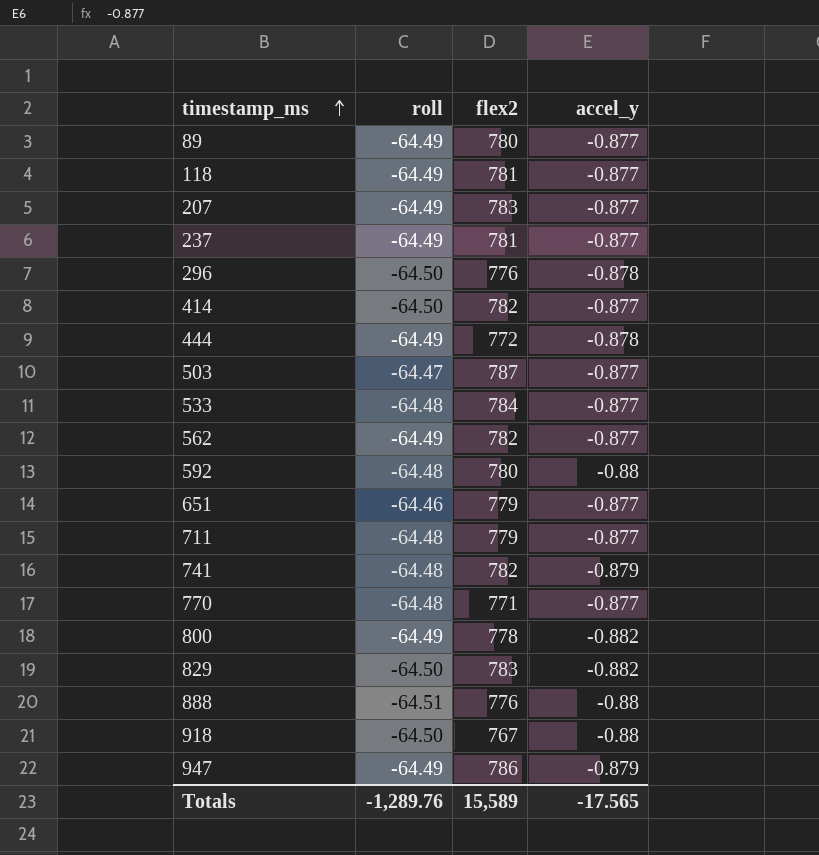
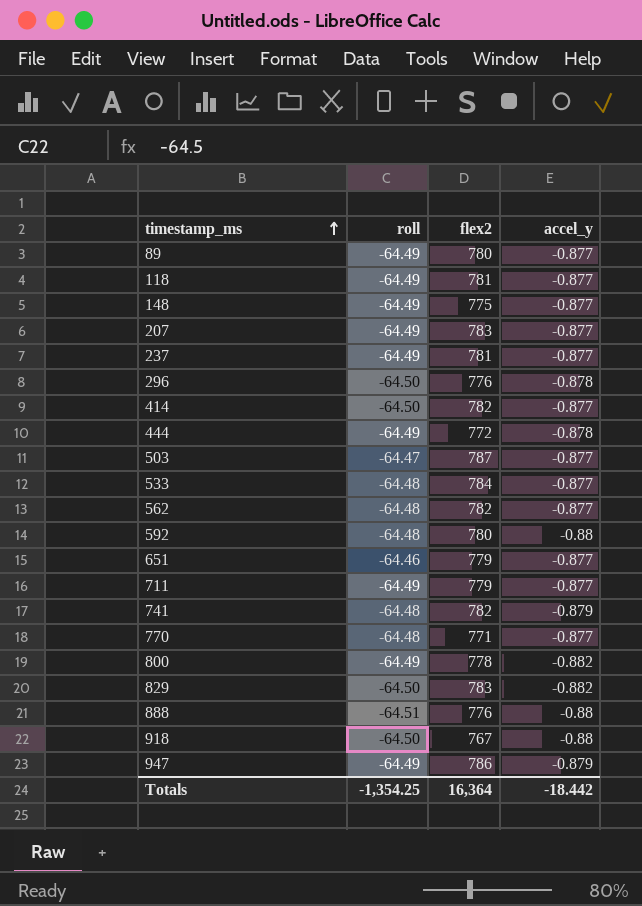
row 148: none -> -64.49 | 775 | -0.877
562 | roll: -64.49 -> -64.48
711 | roll: -64.48 -> -64.49
Totals | roll: -1,289.76 -> -1,354.25
Totals | flex2: 15,589 -> 16,364
Totals | accel_y: -17.565 -> -18.442

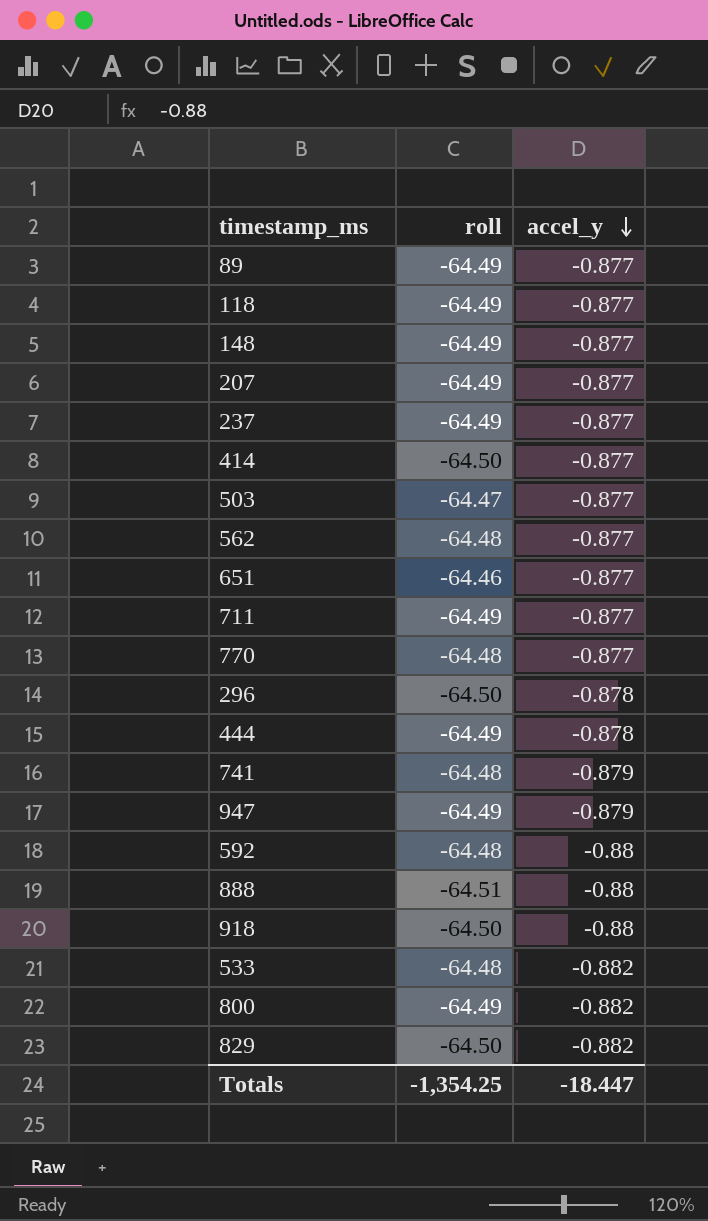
row order: timestamp_ms ascending -> accel_y descending
column flex2 | position: 3 -> none
533 | accel_y: -0.877 -> -0.882
Totals | accel_y: -18.442 -> -18.447

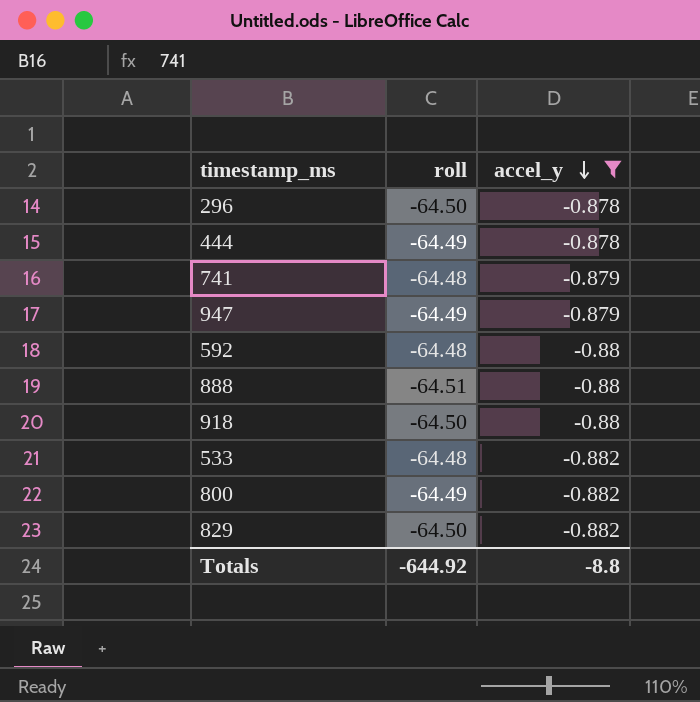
filter: none -> accel_y != -0.877
Totals | roll: -1,354.25 -> -644.92
Totals | accel_y: -18.447 -> -8.8

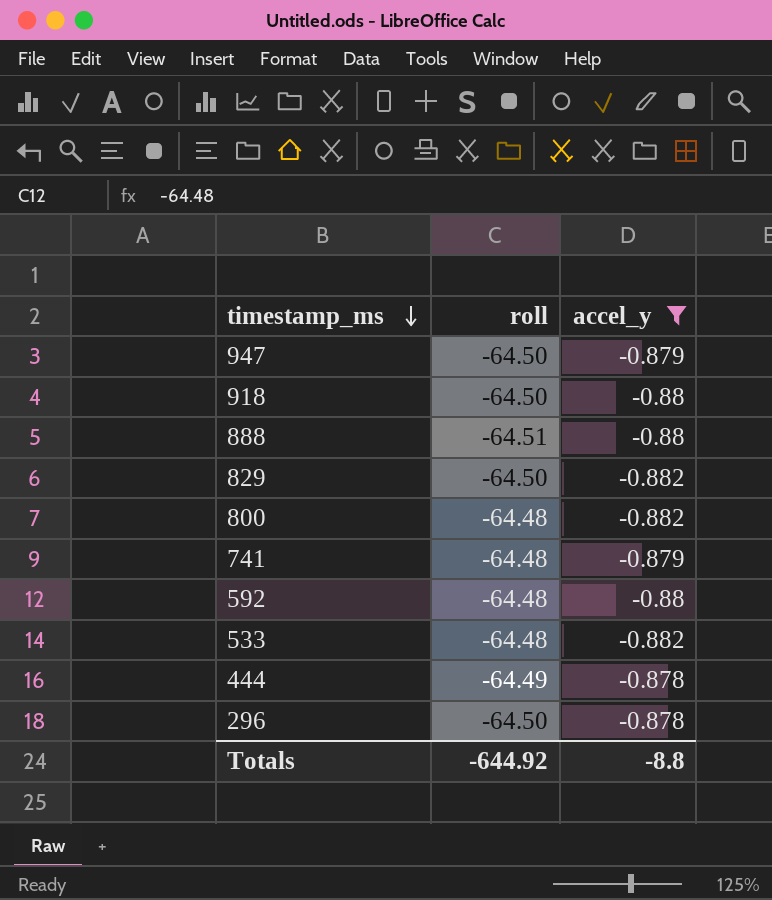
row order: accel_y descending -> timestamp_ms descending
947 | roll: -64.49 -> -64.50
800 | roll: -64.49 -> -64.48

